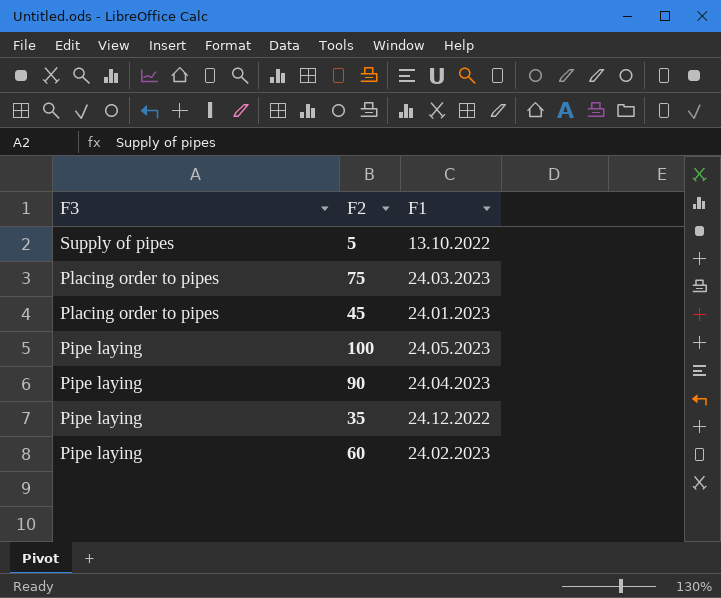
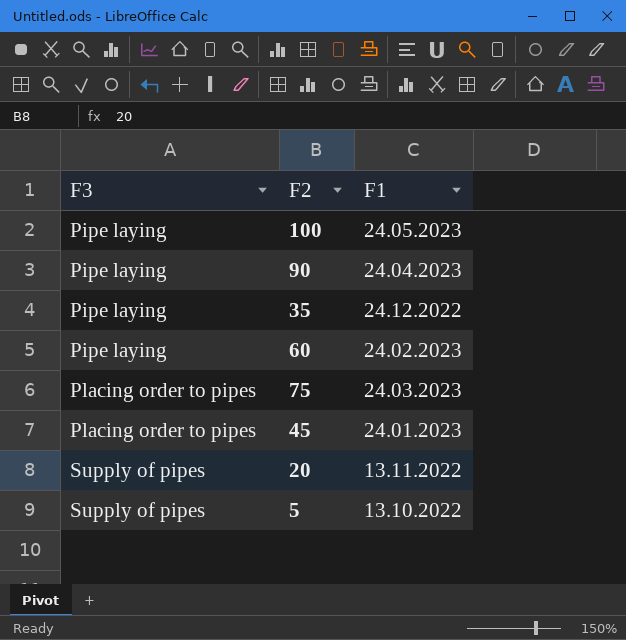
row order: F3 descending -> F3 ascending
row 20: none -> Supply of pipes | 13.11.2022

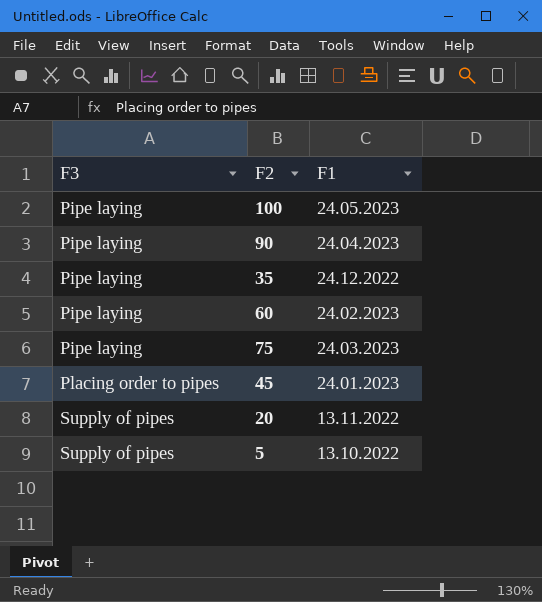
75 | F3: Placing order to pipes -> Pipe laying

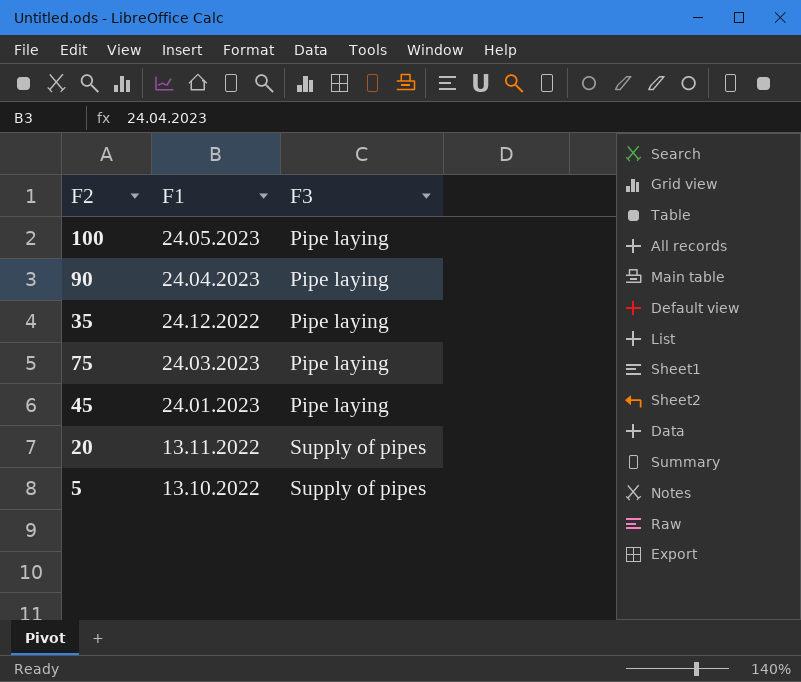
column F3 | position: 1 -> 3
row 60: Pipe laying | 24.02.2023 -> none
45 | F3: Placing order to pipes -> Pipe laying

